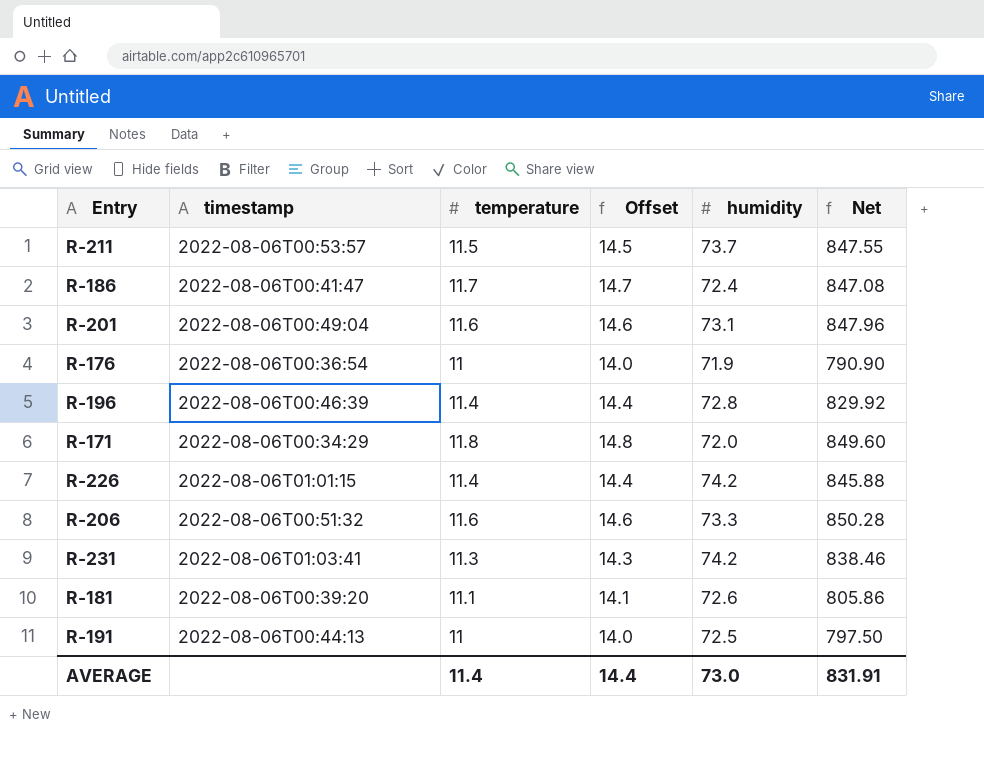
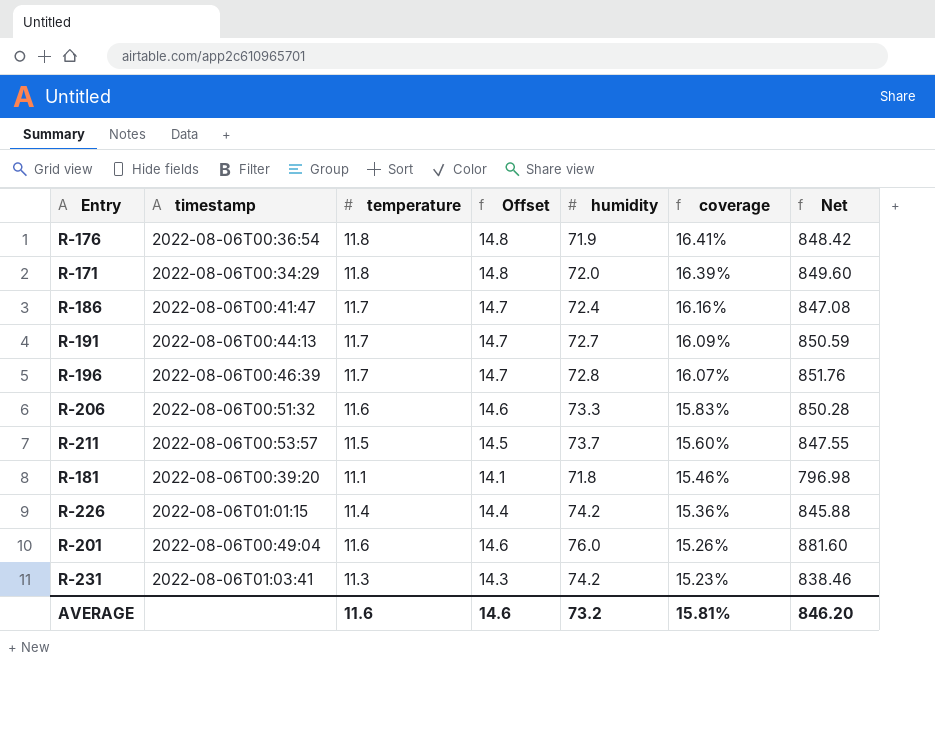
row order: none -> coverage descending
column coverage | formula: none -> [temperature] / [humidity]
R-176 | temperature: 11 -> 11.8
R-176 | Offset: 14.0 -> 14.8
R-176 | Net: 790.90 -> 848.42
R-191 | temperature: 11 -> 11.7
R-191 | Offset: 14.0 -> 14.7
R-191 | humidity: 72.5 -> 72.7
R-191 | Net: 797.50 -> 850.59
R-196 | temperature: 11.4 -> 11.7
R-196 | Offset: 14.4 -> 14.7
R-196 | Net: 829.92 -> 851.76
R-181 | humidity: 72.6 -> 71.8
R-181 | Net: 805.86 -> 796.98
R-201 | humidity: 73.1 -> 76.0
R-201 | Net: 847.96 -> 881.60
AVERAGE | temperature: 11.4 -> 11.6
AVERAGE | Offset: 14.4 -> 14.6
AVERAGE | humidity: 73.0 -> 73.2
AVERAGE | Net: 831.91 -> 846.20

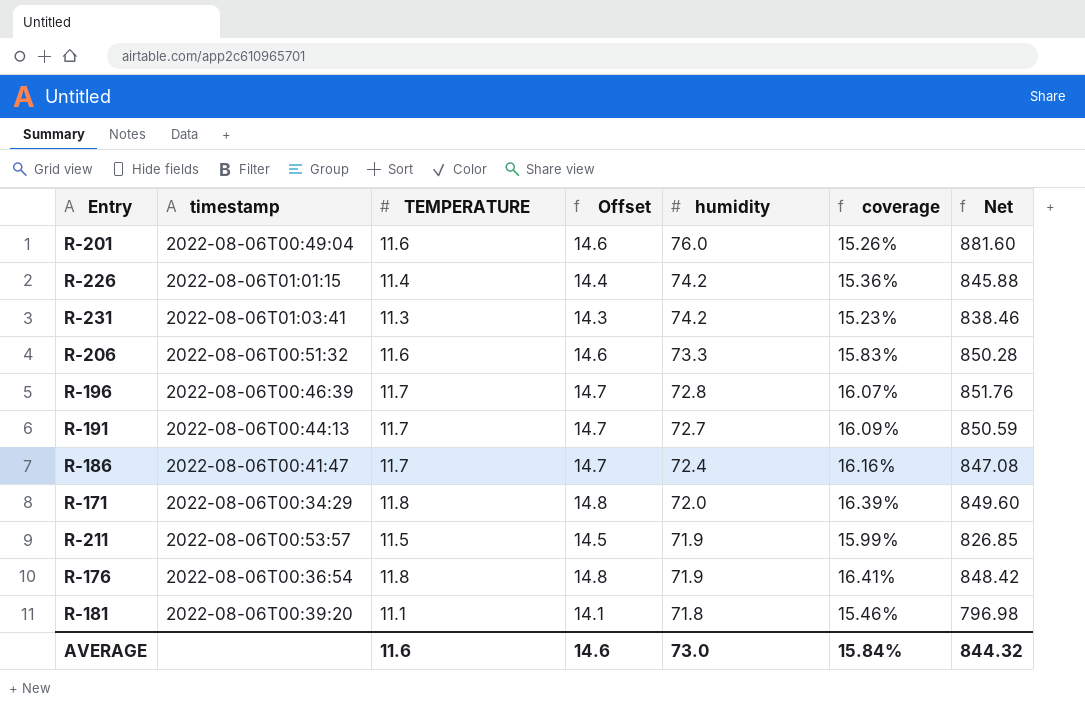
row order: coverage descending -> humidity descending
column name: temperature -> TEMPERATURE
R-211 | humidity: 73.7 -> 71.9
R-211 | coverage: 15.60% -> 15.99%
R-211 | Net: 847.55 -> 826.85
AVERAGE | humidity: 73.2 -> 73.0
AVERAGE | coverage: 15.81% -> 15.84%
AVERAGE | Net: 846.20 -> 844.32

